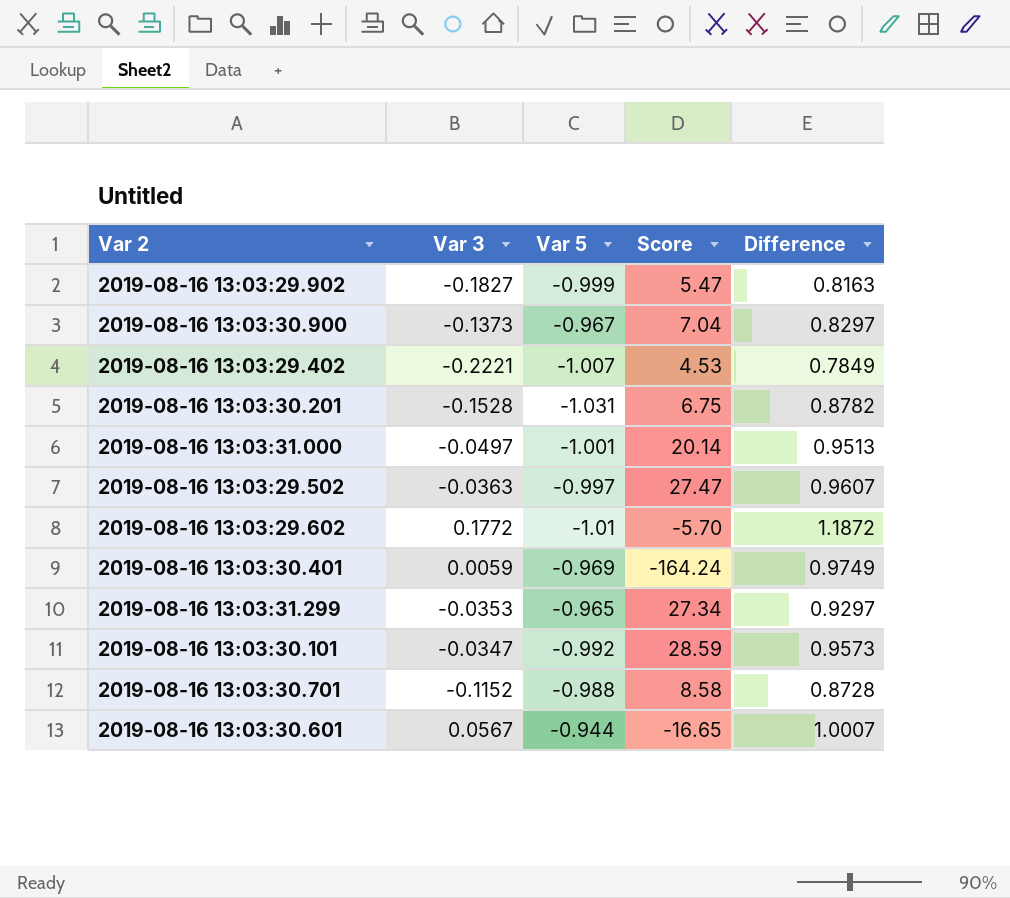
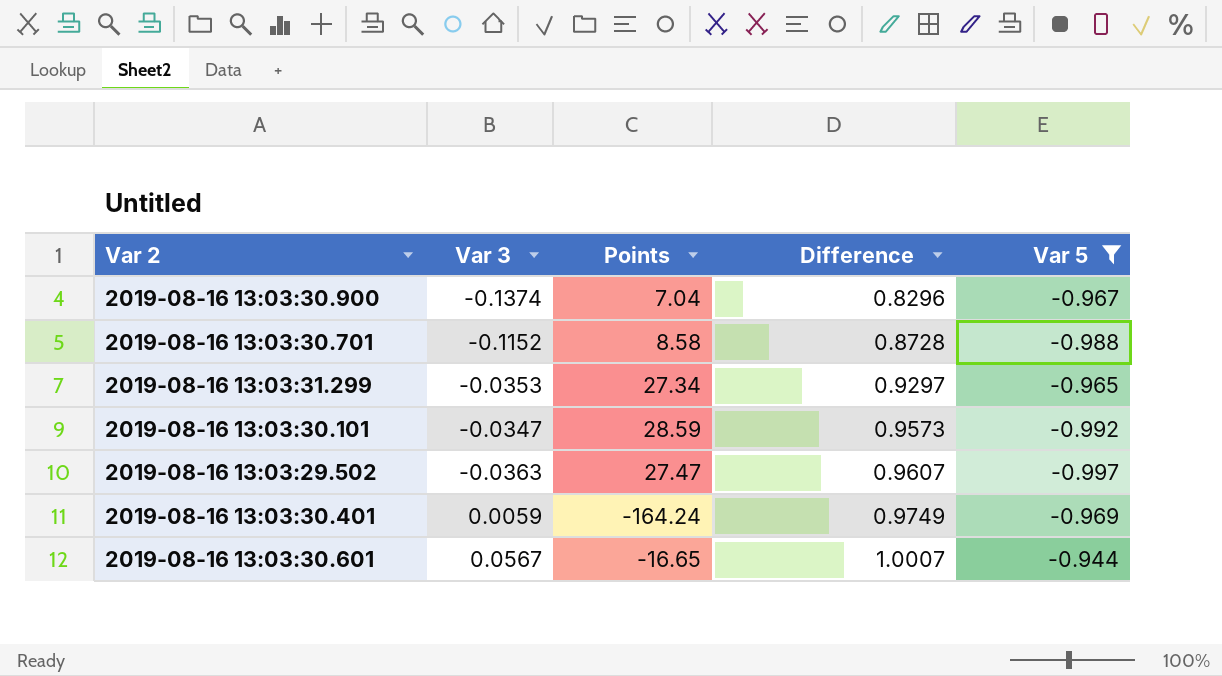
filter: none -> Var 5 >= -0.997
row order: none -> Difference ascending
column name: Score -> Points
column Var 5 | position: 3 -> 5
2019-08-16 13:03:30.900 | Var 3: -0.1373 -> -0.1374
2019-08-16 13:03:30.900 | Difference: 0.8297 -> 0.8296

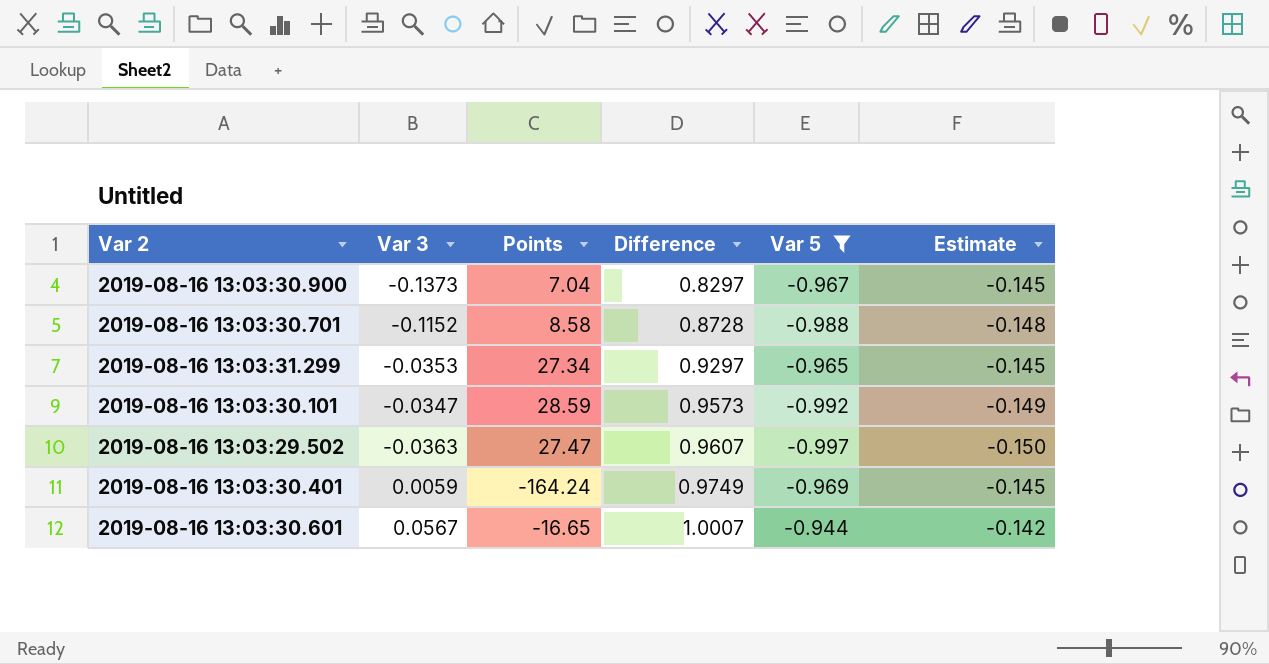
column Estimate | formula: none -> [Var 5] * 0.15
2019-08-16 13:03:30.900 | Var 3: -0.1374 -> -0.1373
2019-08-16 13:03:30.900 | Difference: 0.8296 -> 0.8297

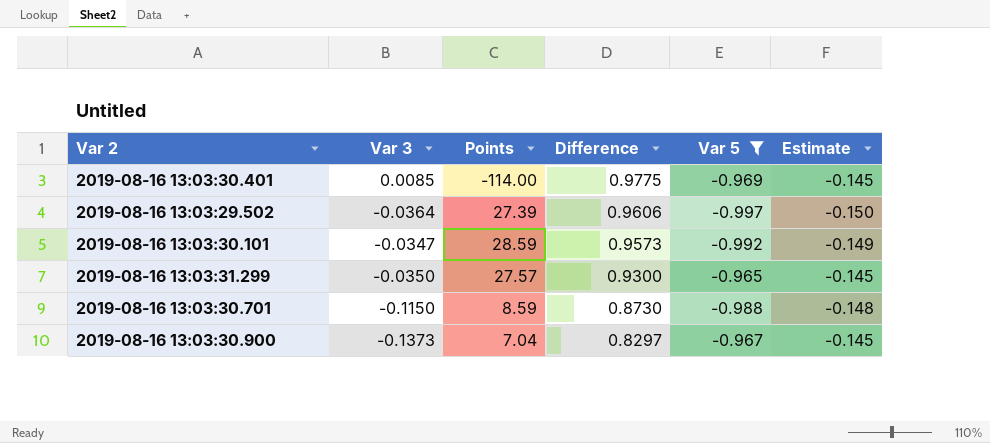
row order: Difference ascending -> Difference descending
row 2019-08-16 13:03:30.601: 0.0567 | -16.65 | 1.0007 | -0.944 | -0.142 -> none
2019-08-16 13:03:30.401 | Var 3: 0.0059 -> 0.0085
2019-08-16 13:03:30.401 | Points: -164.24 -> -114.00
2019-08-16 13:03:30.401 | Difference: 0.9749 -> 0.9775
2019-08-16 13:03:29.502 | Var 3: -0.0363 -> -0.0364
2019-08-16 13:03:29.502 | Points: 27.47 -> 27.39
2019-08-16 13:03:29.502 | Difference: 0.9607 -> 0.9606
2019-08-16 13:03:31.299 | Var 3: -0.0353 -> -0.0350
2019-08-16 13:03:31.299 | Points: 27.34 -> 27.57
2019-08-16 13:03:31.299 | Difference: 0.9297 -> 0.9300
2019-08-16 13:03:30.701 | Var 3: -0.1152 -> -0.1150
2019-08-16 13:03:30.701 | Points: 8.58 -> 8.59
2019-08-16 13:03:30.701 | Difference: 0.8728 -> 0.8730

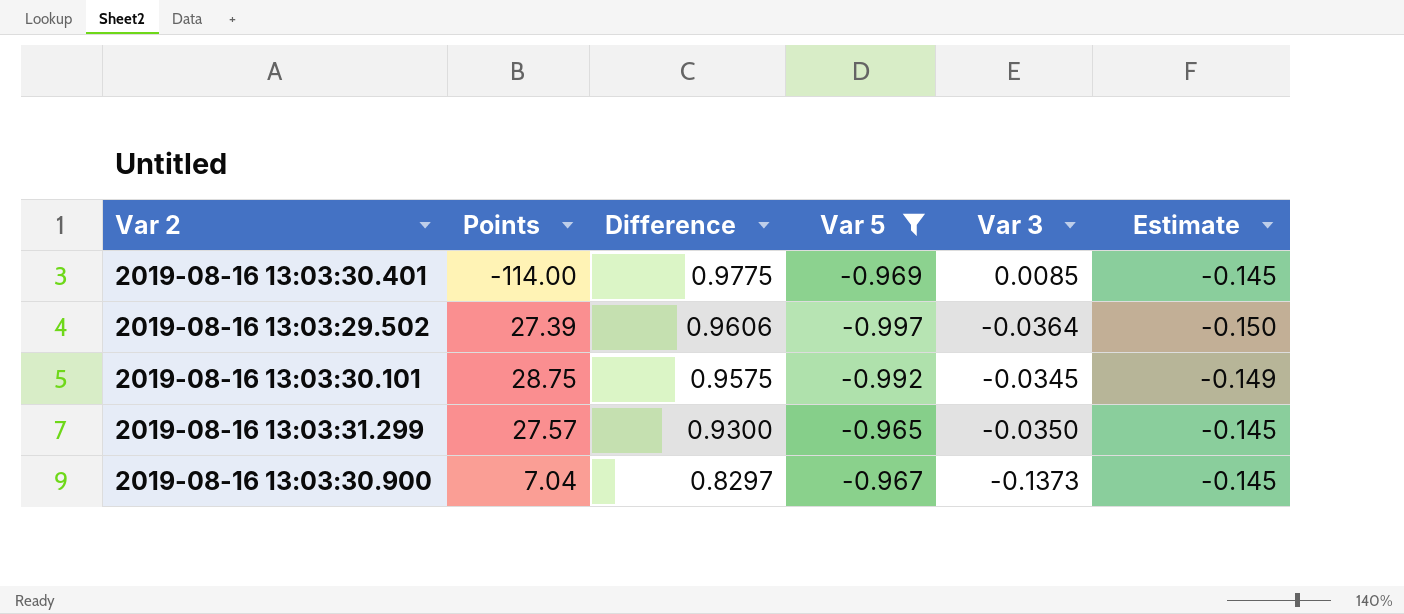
column Var 3 | position: 2 -> 5
row 2019-08-16 13:03:30.701: -0.1150 | 8.59 | 0.8730 | -0.988 | -0.148 -> none
2019-08-16 13:03:30.101 | Points: 28.59 -> 28.75
2019-08-16 13:03:30.101 | Difference: 0.9573 -> 0.9575
2019-08-16 13:03:30.101 | Var 3: -0.0347 -> -0.0345

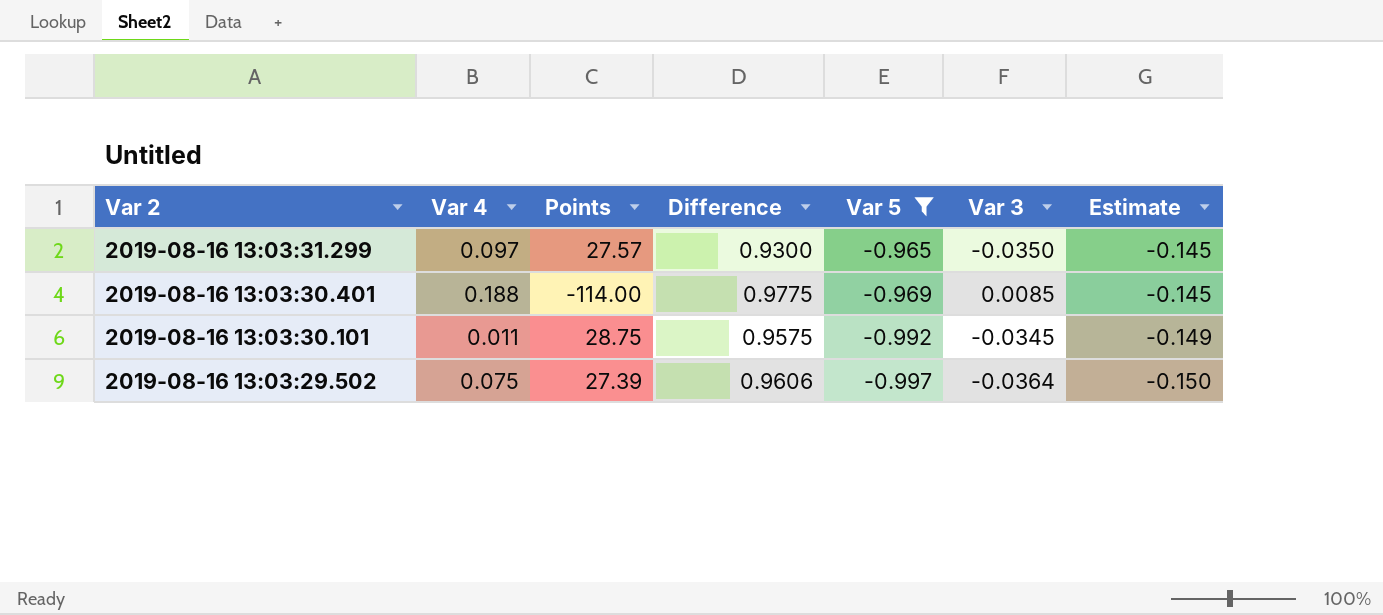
row order: Difference descending -> Var 2 descending
column Var 4 | position: none -> 2
row 2019-08-16 13:03:30.900: 7.04 | 0.8297 | -0.967 | -0.1373 | -0.145 -> none

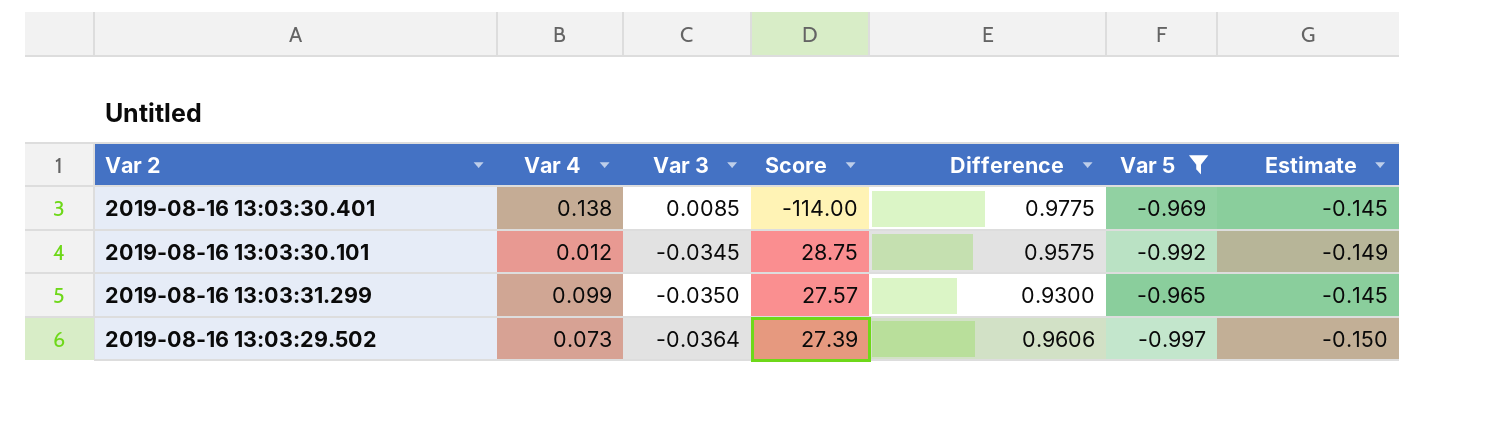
row order: Var 2 descending -> Var 3 descending
column Var 3 | position: 6 -> 3
column name: Points -> Score
2019-08-16 13:03:30.401 | Var 4: 0.188 -> 0.138
2019-08-16 13:03:30.101 | Var 4: 0.011 -> 0.012
2019-08-16 13:03:31.299 | Var 4: 0.097 -> 0.099
2019-08-16 13:03:29.502 | Var 4: 0.075 -> 0.073

